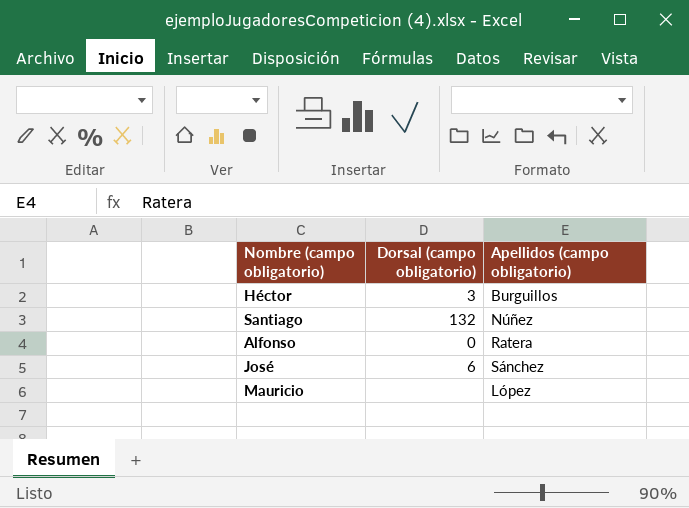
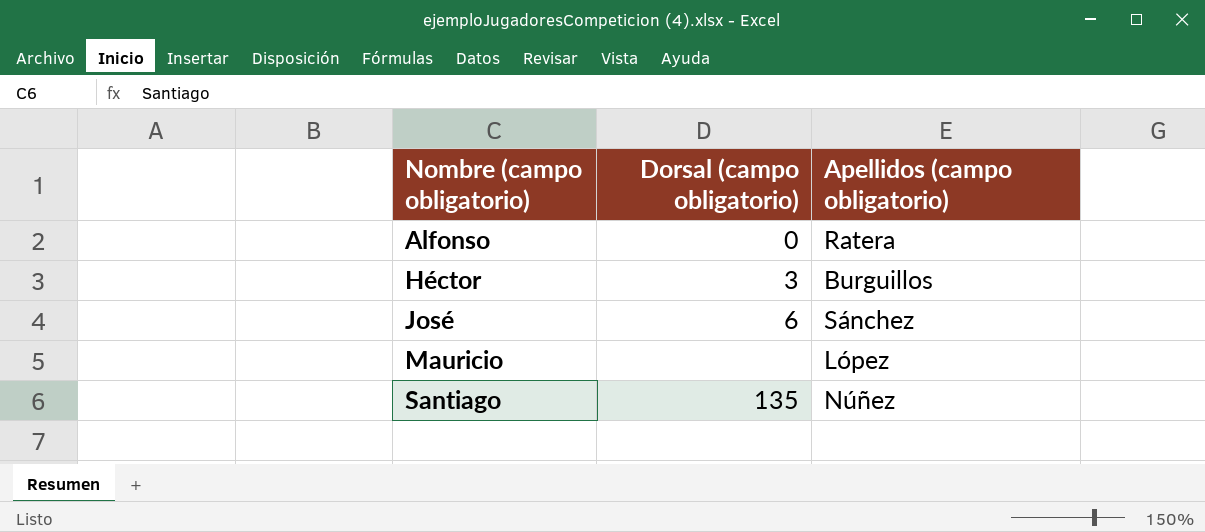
row order: none -> Nombre (campo obligatorio) ascending
Santiago | Dorsal (campo obligatorio): 132 -> 135

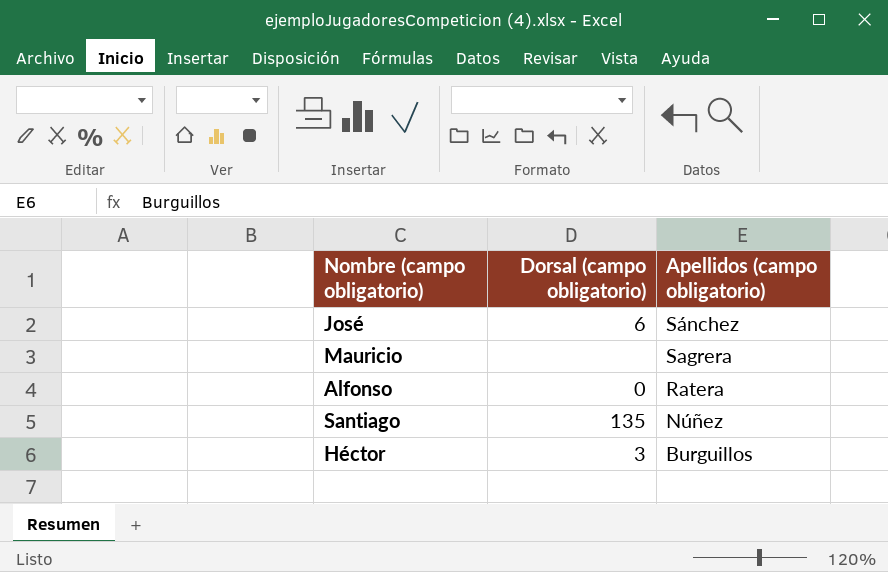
row order: Nombre (campo obligatorio) ascending -> Apellidos (campo obligatorio) descending
Mauricio | Apellidos (campo obligatorio): López -> Sagrera

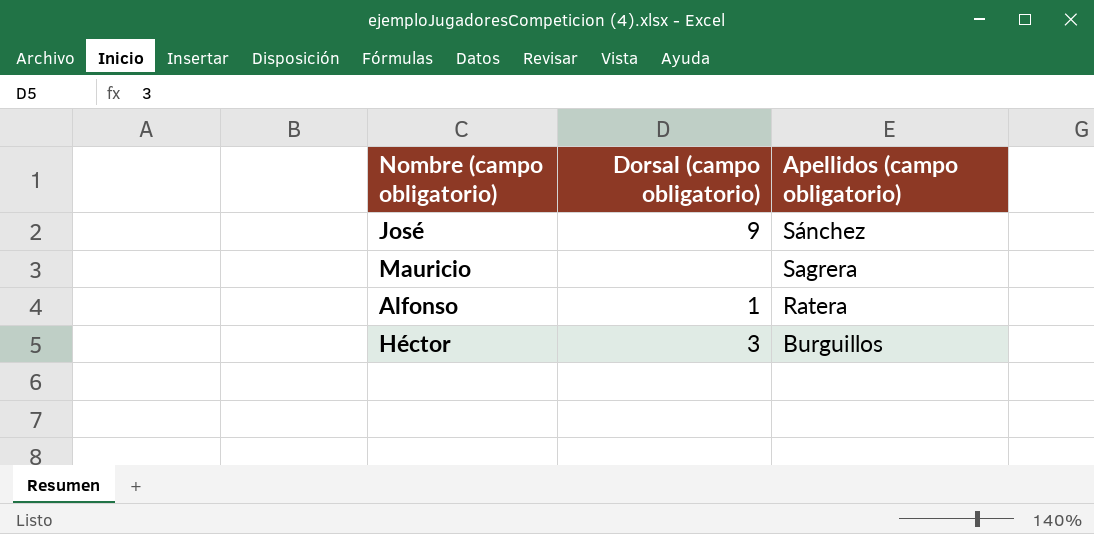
row Santiago: 135 | Núñez -> none
José | Dorsal (campo obligatorio): 6 -> 9
Alfonso | Dorsal (campo obligatorio): 0 -> 1

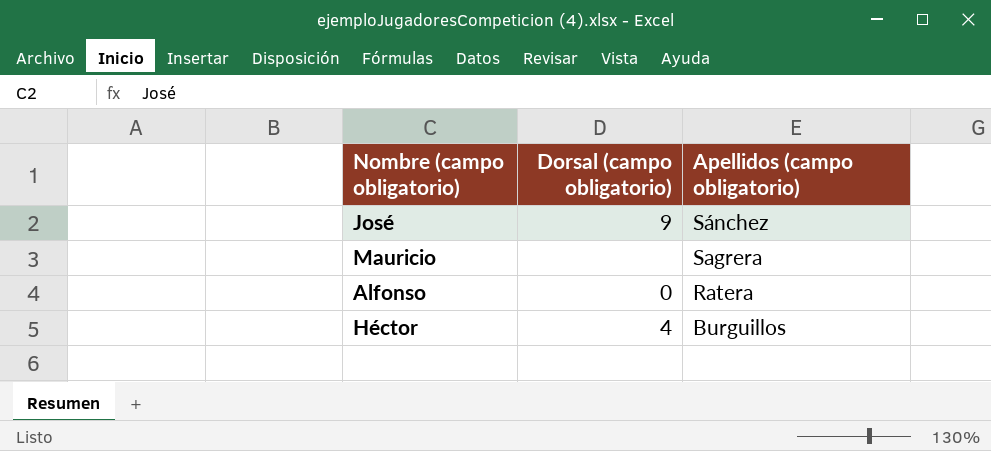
Alfonso | Dorsal (campo obligatorio): 1 -> 0
Héctor | Dorsal (campo obligatorio): 3 -> 4

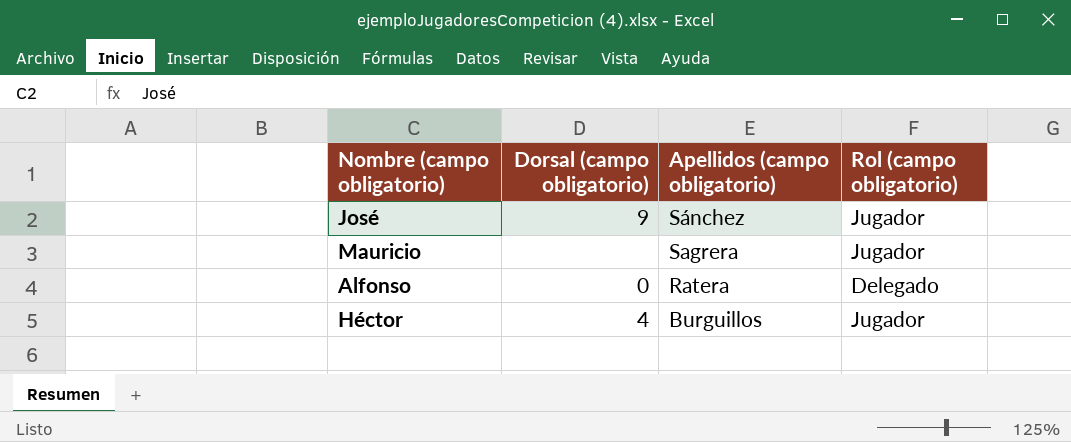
column Rol (campo obligatorio) | position: none -> 4

